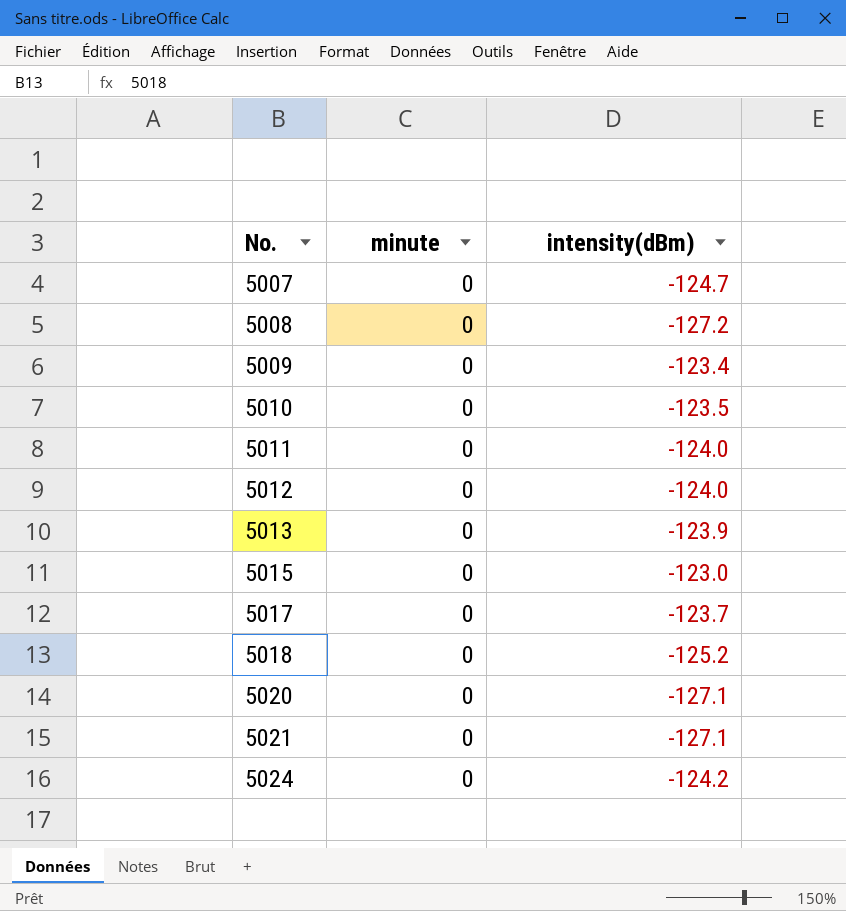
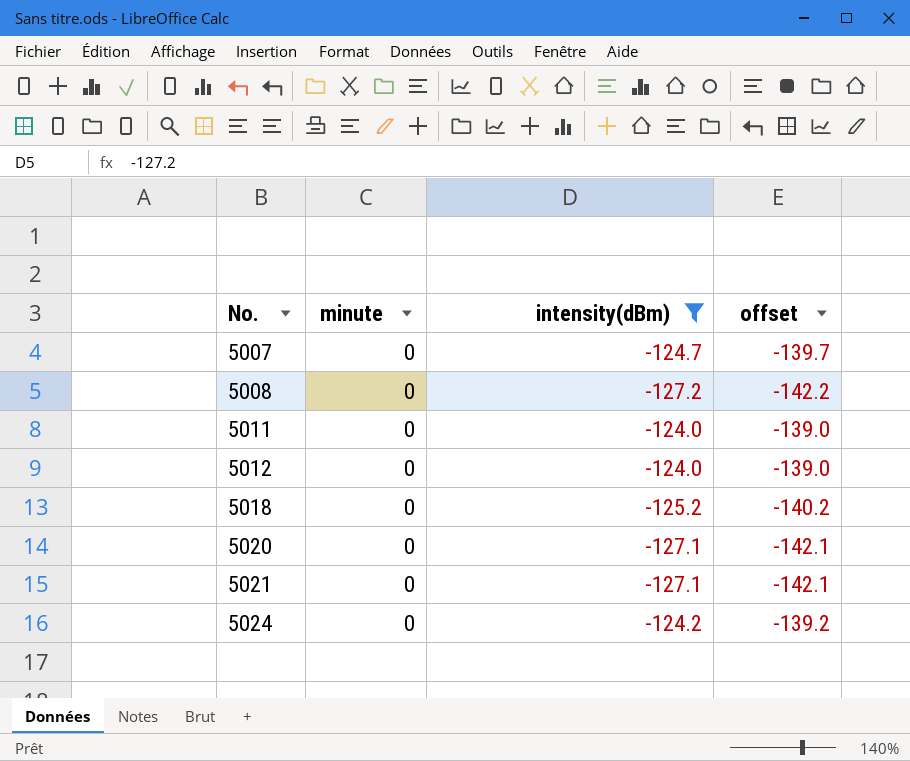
filter: none -> intensity(dBm) <= -124.0
column offset | formula: none -> [intensity(dBm)] - 15

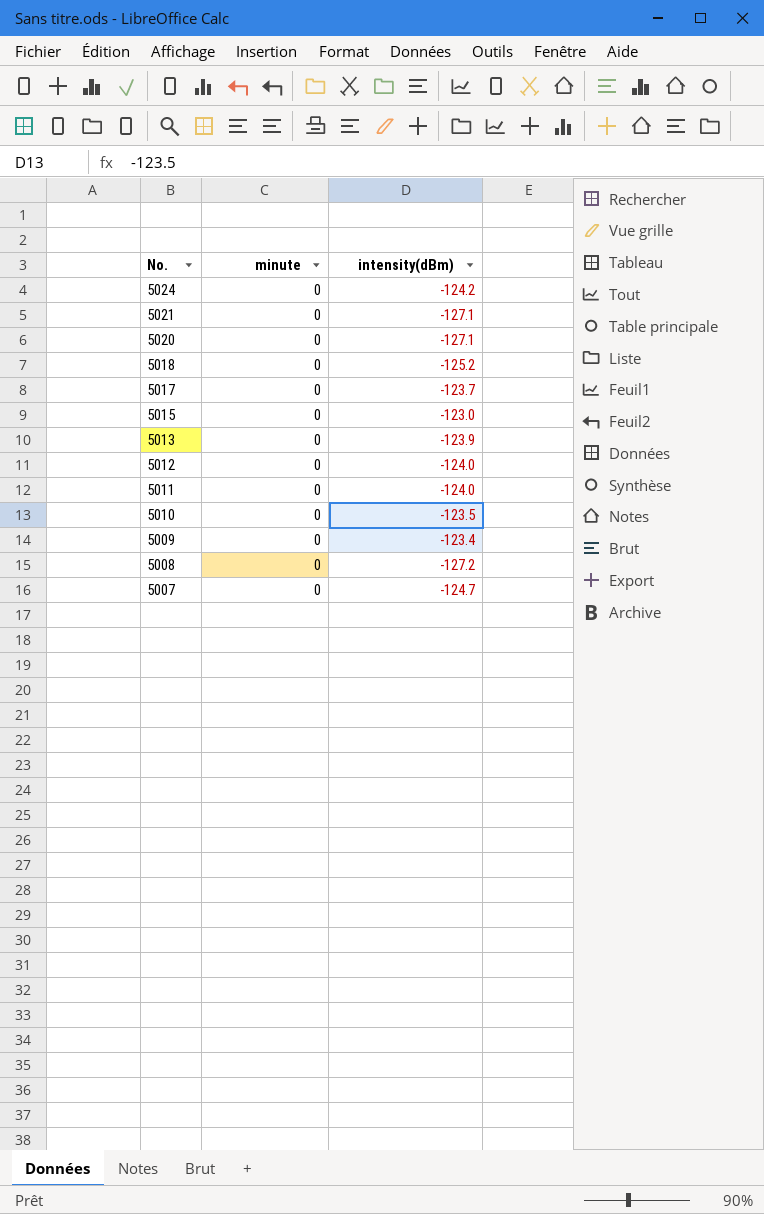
filter: intensity(dBm) <= -124.0 -> none
row order: No. ascending -> No. descending
column offset | formula: [intensity(dBm)] - 15 -> none

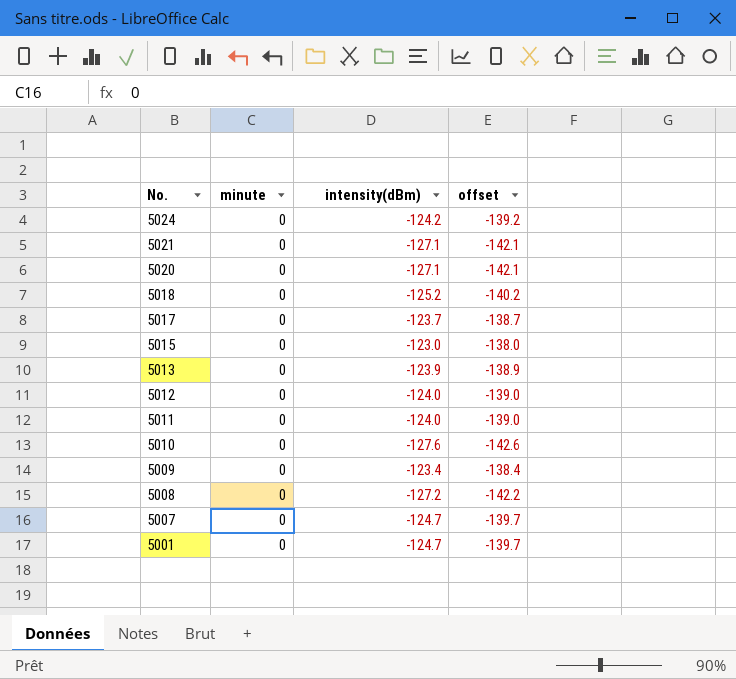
column offset | formula: none -> [intensity(dBm)] - 15
5010 | intensity(dBm): -123.5 -> -127.6
row 5001: none -> 0 | -124.7 | -139.7

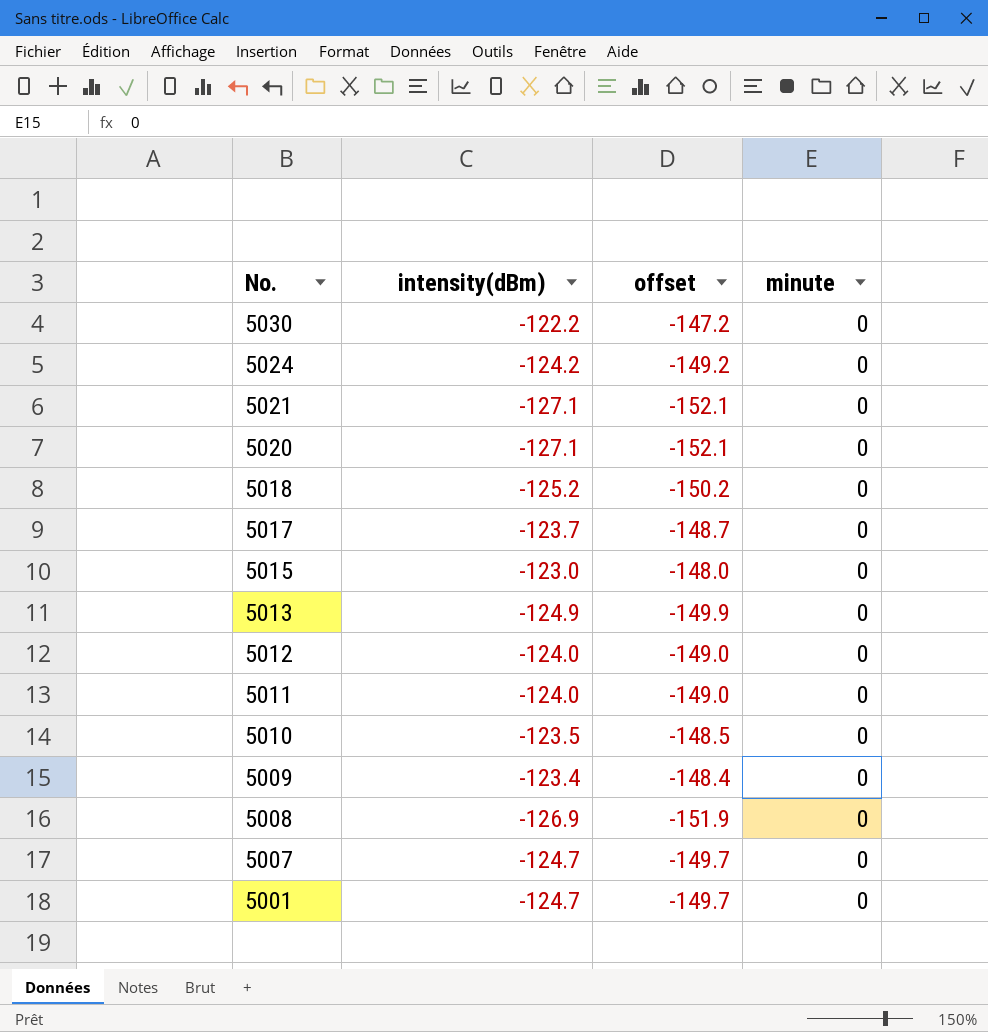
column offset | formula: [intensity(dBm)] - 15 -> [intensity(dBm)] - 25
column minute | position: 2 -> 4
row 5030: none -> -122.2 | -147.2 | 0
5013 | intensity(dBm): -123.9 -> -124.9
5010 | intensity(dBm): -127.6 -> -123.5
5008 | intensity(dBm): -127.2 -> -126.9

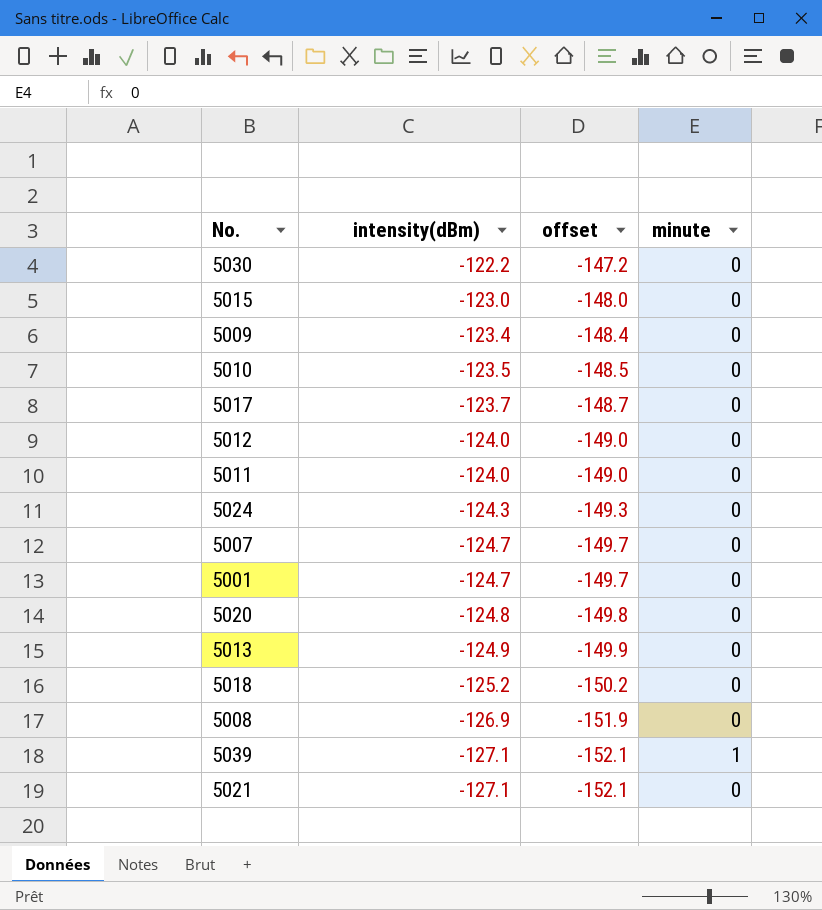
row order: No. descending -> intensity(dBm) descending
5024 | intensity(dBm): -124.2 -> -124.3
5024 | offset: -149.2 -> -149.3
5020 | intensity(dBm): -127.1 -> -124.8
5020 | offset: -152.1 -> -149.8
row 5039: none -> -127.1 | -152.1 | 1

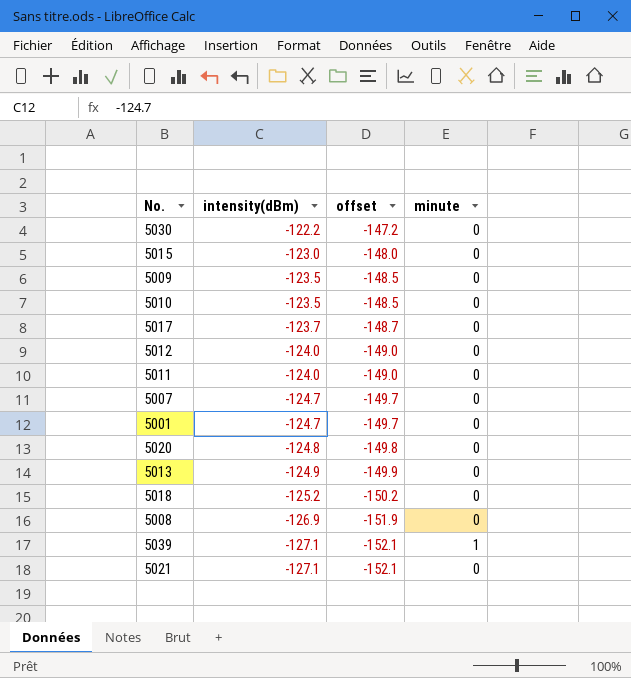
row 5024: -124.3 | -149.3 | 0 -> none
5009 | intensity(dBm): -123.4 -> -123.5
5009 | offset: -148.4 -> -148.5

